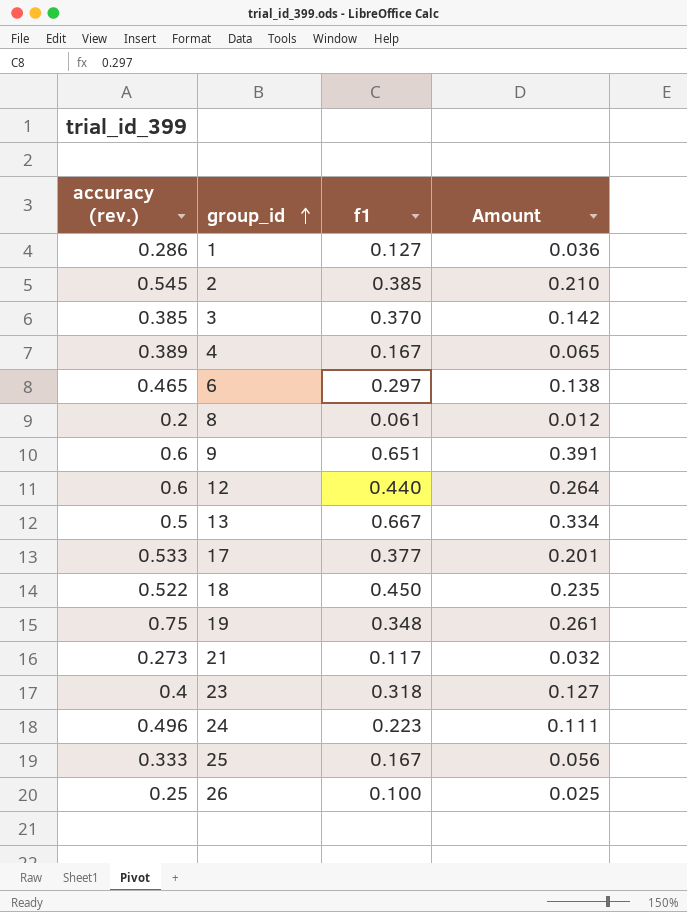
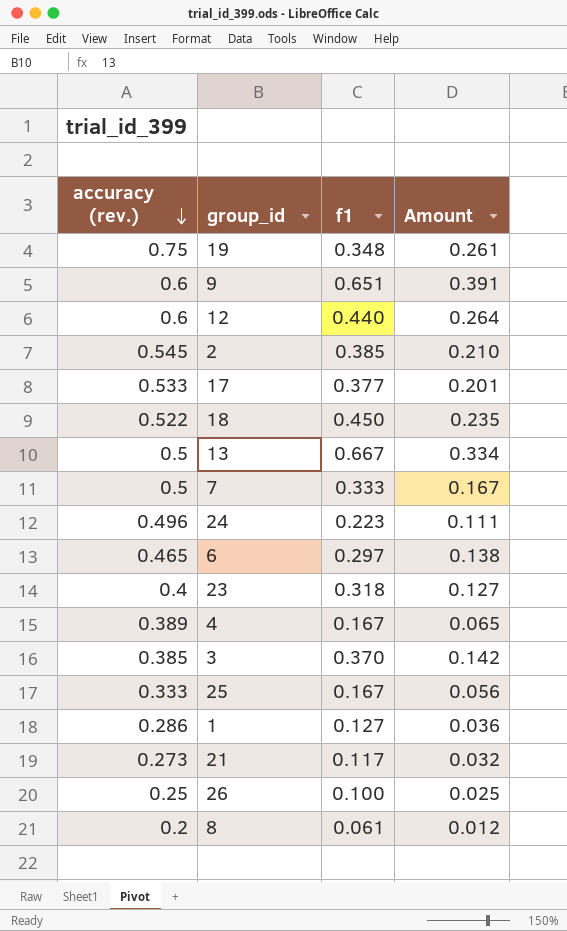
row order: group_id ascending -> accuracy (rev.) descending
row 7: none -> 0.5 | 0.333 | 0.167

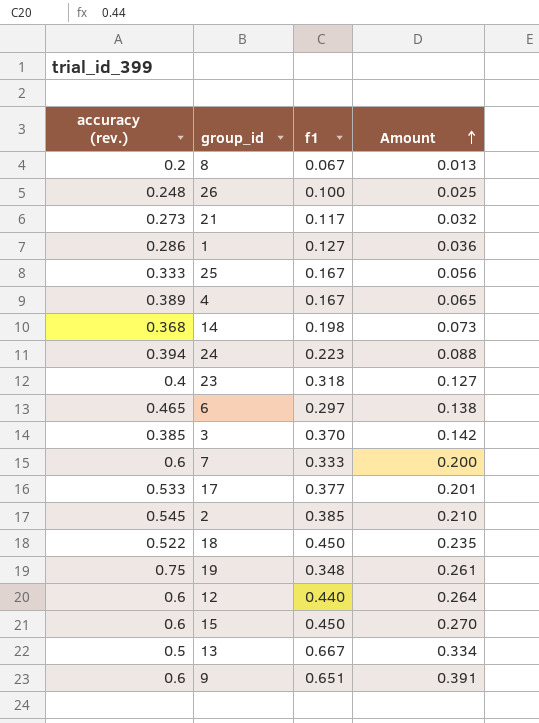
row order: accuracy (rev.) descending -> Amount ascending
8 | f1: 0.061 -> 0.067
8 | Amount: 0.012 -> 0.013
26 | accuracy (rev.): 0.25 -> 0.248
row 14: none -> 0.368 | 0.198 | 0.073
24 | accuracy (rev.): 0.496 -> 0.394
24 | Amount: 0.111 -> 0.088
7 | accuracy (rev.): 0.5 -> 0.6
7 | Amount: 0.167 -> 0.200
row 15: none -> 0.6 | 0.450 | 0.270

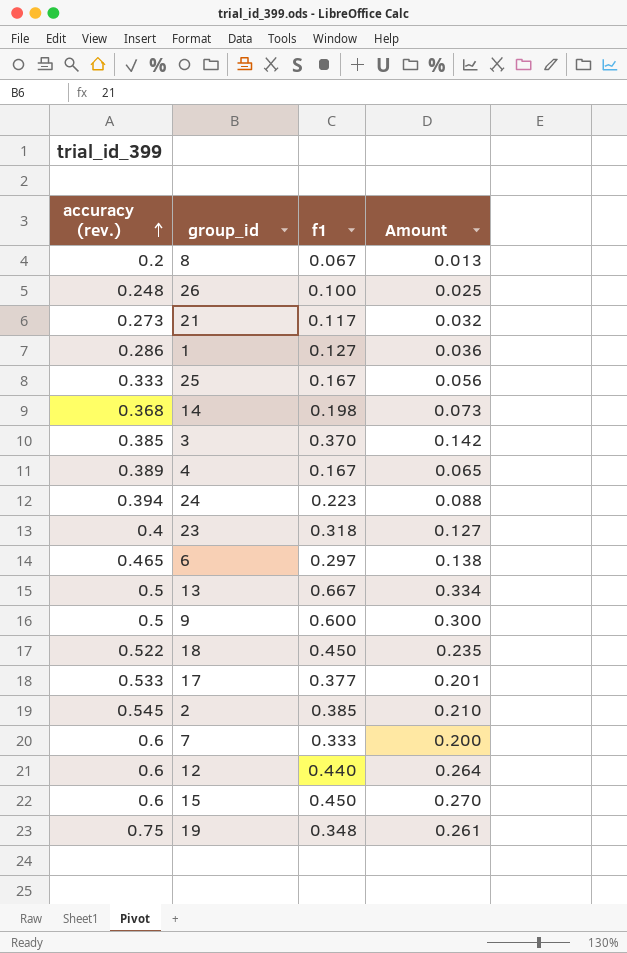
row order: Amount ascending -> accuracy (rev.) ascending
9 | accuracy (rev.): 0.6 -> 0.5
9 | f1: 0.651 -> 0.600
9 | Amount: 0.391 -> 0.300

